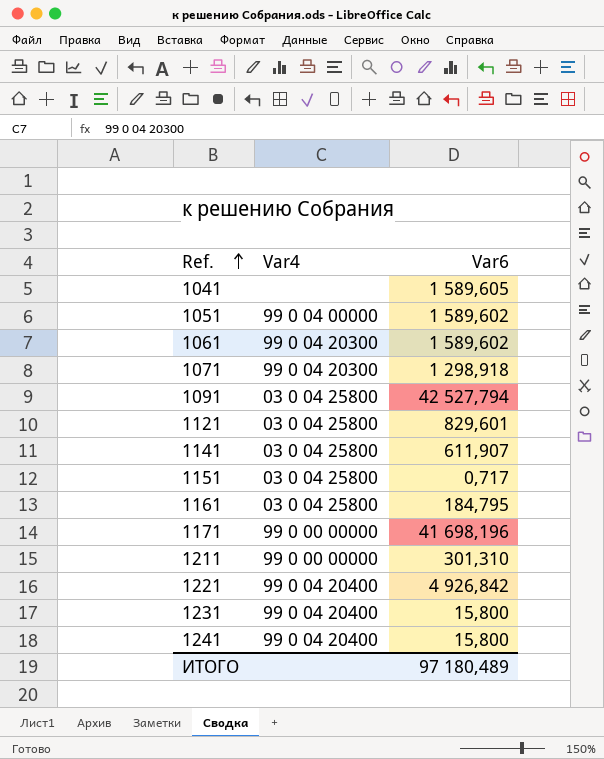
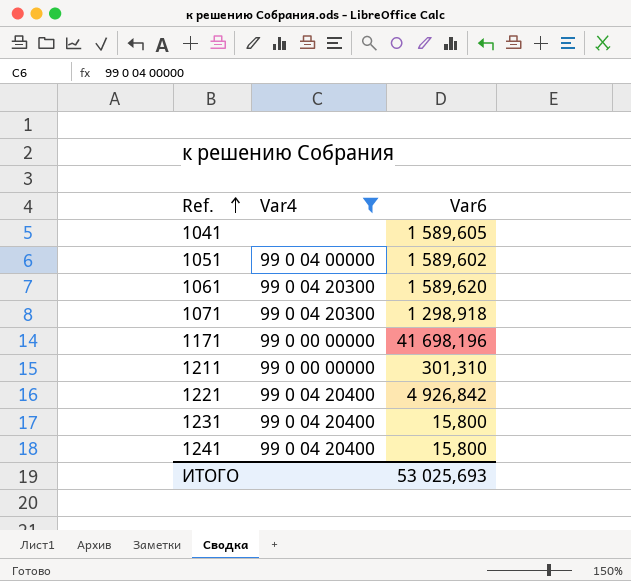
filter: none -> Var4 != 03 0 04 25800
1061 | Var6: 1 589,602 -> 1 589,620
ИТОГО | Var6: 97 180,489 -> 53 025,693

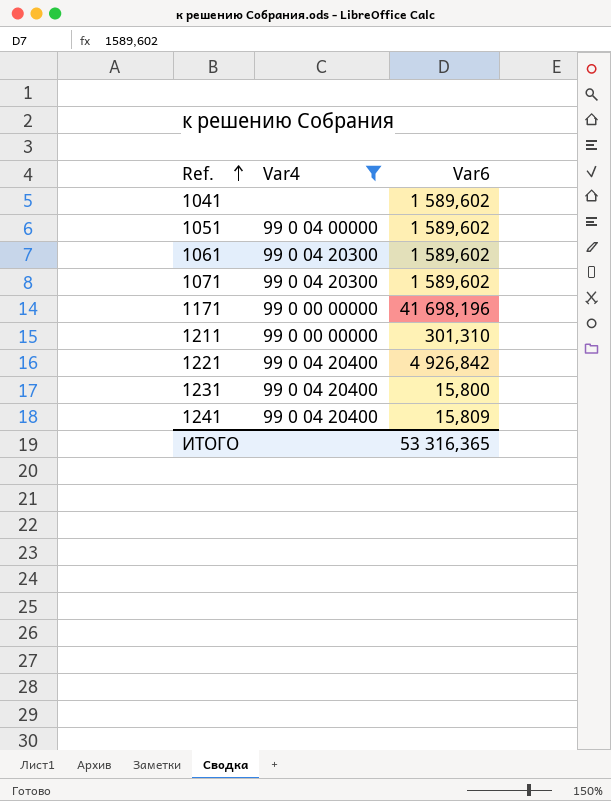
1041 | Var6: 1 589,605 -> 1 589,602
1061 | Var6: 1 589,620 -> 1 589,602
1071 | Var6: 1 298,918 -> 1 589,602
1241 | Var6: 15,800 -> 15,809
ИТОГО | Var6: 53 025,693 -> 53 316,365

